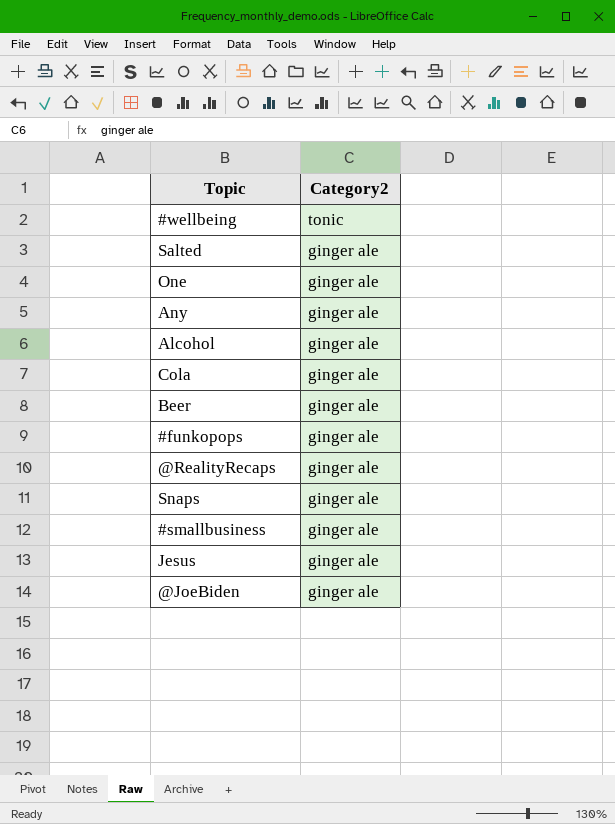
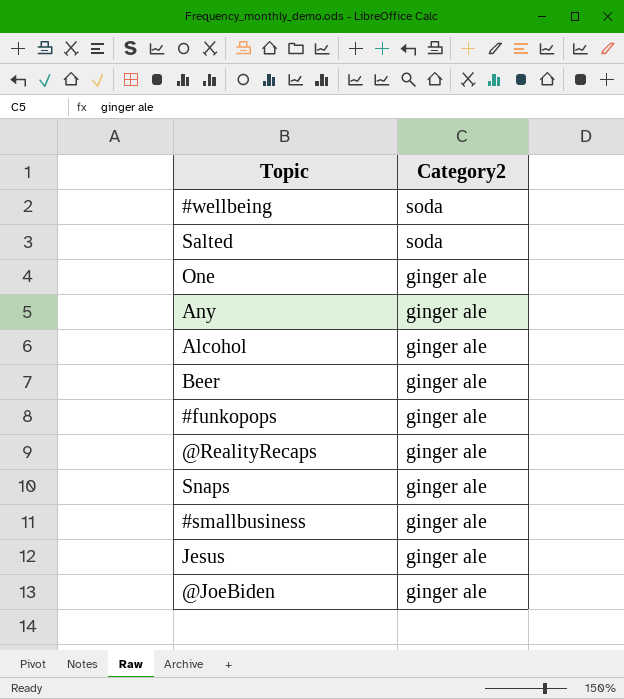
row Cola: ginger ale -> none
#wellbeing | Category2: tonic -> soda
Salted | Category2: ginger ale -> soda

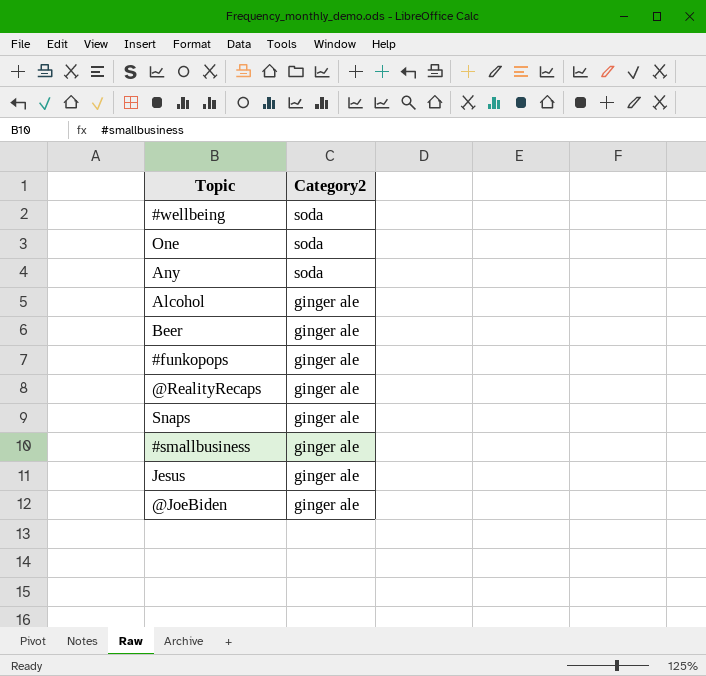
row Salted: soda -> none
One | Category2: ginger ale -> soda
Any | Category2: ginger ale -> soda

